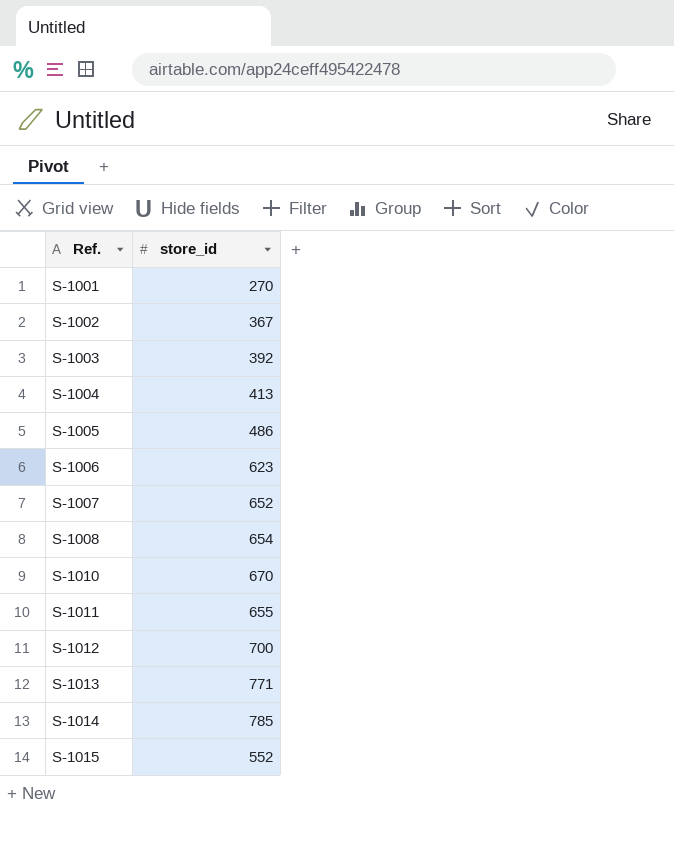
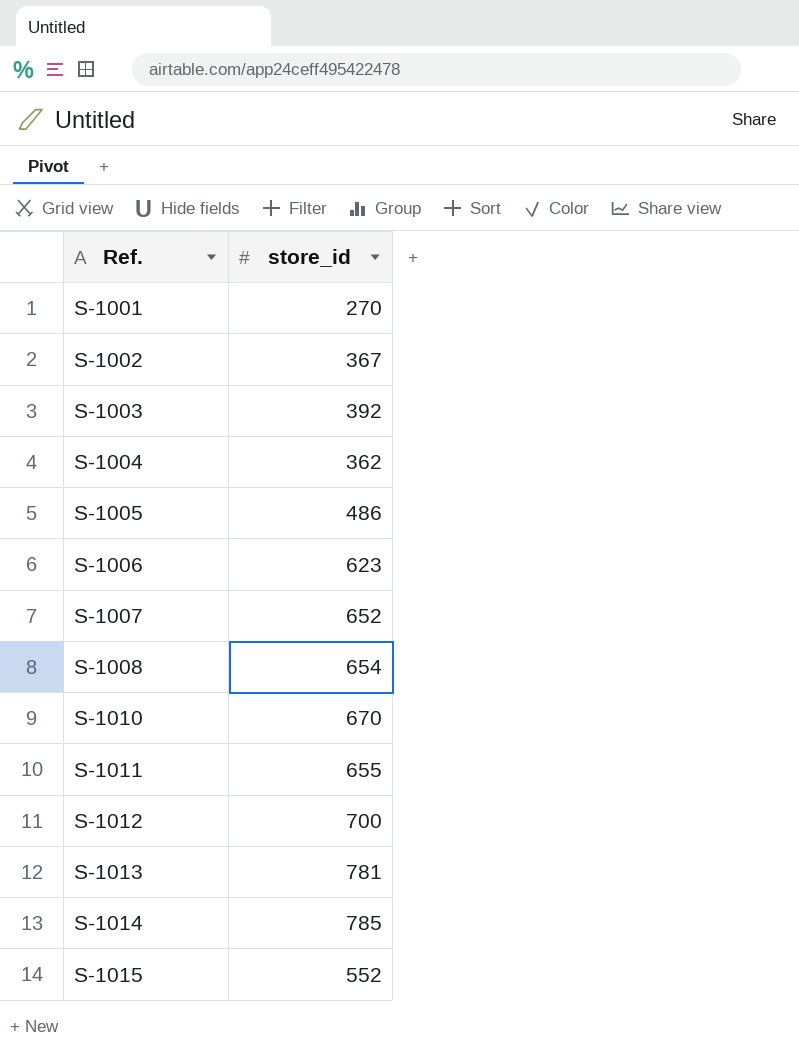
S-1004 | store_id: 413 -> 362
S-1013 | store_id: 771 -> 781

